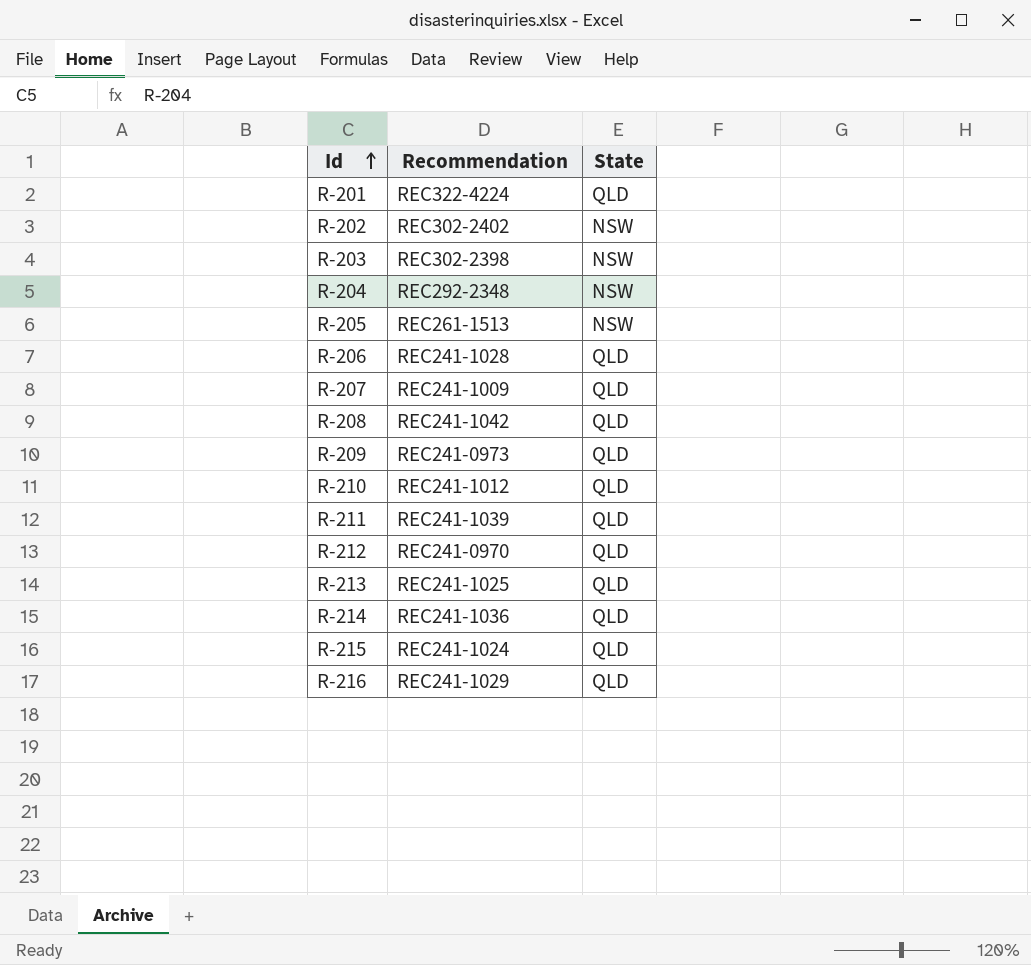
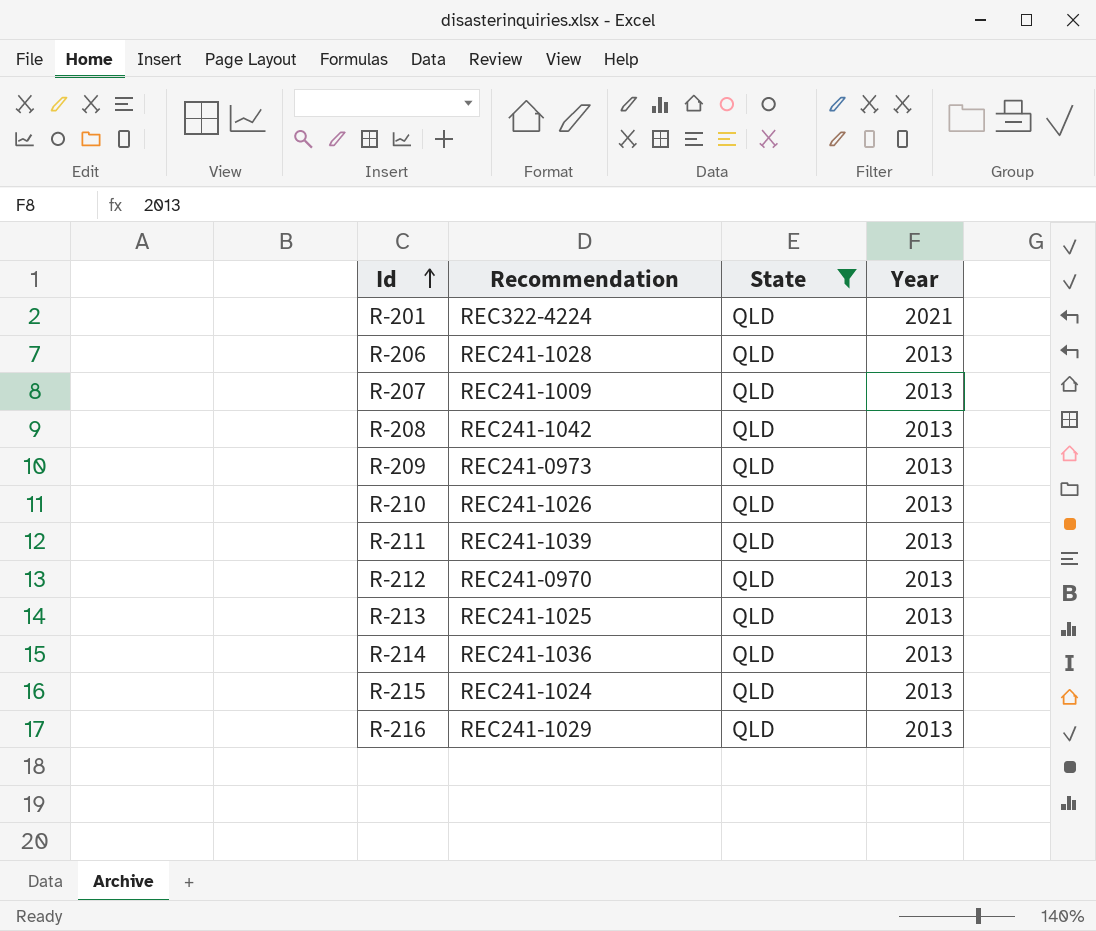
filter: none -> State = QLD
column Year | position: none -> 4
R-210 | Recommendation: REC241-1012 -> REC241-1026

